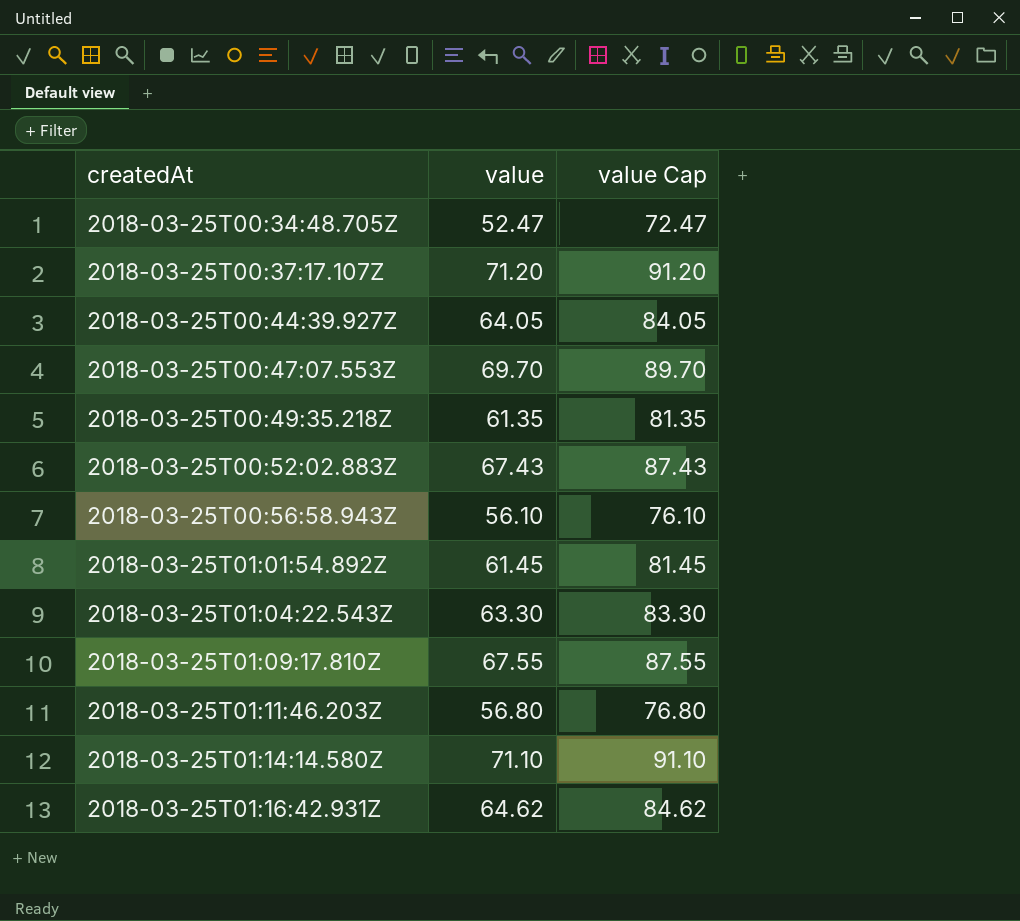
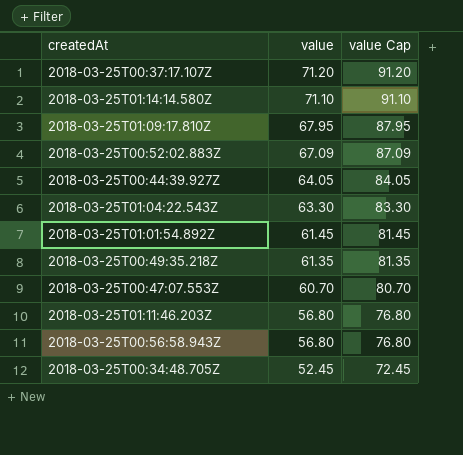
row order: createdAt ascending -> value descending
row 2018-03-25T01:16:42.931Z: 64.62 | 84.62 -> none
2018-03-25T01:09:17.810Z | value: 67.55 -> 67.95
2018-03-25T01:09:17.810Z | value Cap: 87.55 -> 87.95
2018-03-25T00:52:02.883Z | value: 67.43 -> 67.09
2018-03-25T00:52:02.883Z | value Cap: 87.43 -> 87.09
2018-03-25T00:47:07.553Z | value: 69.70 -> 60.70
2018-03-25T00:47:07.553Z | value Cap: 89.70 -> 80.70
2018-03-25T00:56:58.943Z | value: 56.10 -> 56.80
2018-03-25T00:56:58.943Z | value Cap: 76.10 -> 76.80
2018-03-25T00:34:48.705Z | value: 52.47 -> 52.45
2018-03-25T00:34:48.705Z | value Cap: 72.47 -> 72.45

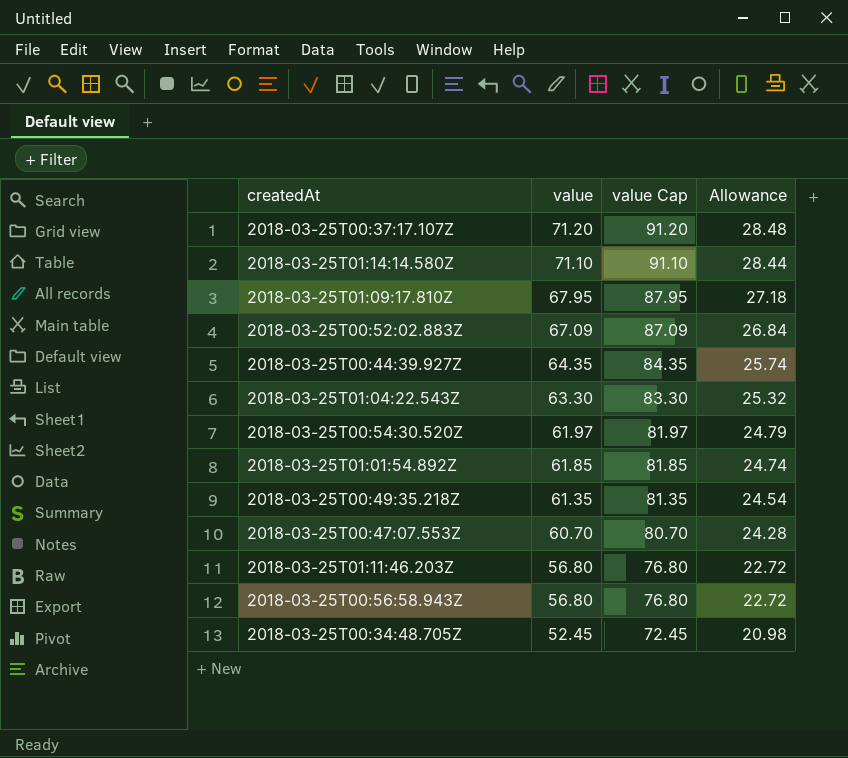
column Allowance | formula: none -> [value] * 0.4
2018-03-25T00:44:39.927Z | value: 64.05 -> 64.35
2018-03-25T00:44:39.927Z | value Cap: 84.05 -> 84.35
row 2018-03-25T00:54:30.520Z: none -> 61.97 | 81.97 | 24.79
2018-03-25T01:01:54.892Z | value: 61.45 -> 61.85
2018-03-25T01:01:54.892Z | value Cap: 81.45 -> 81.85

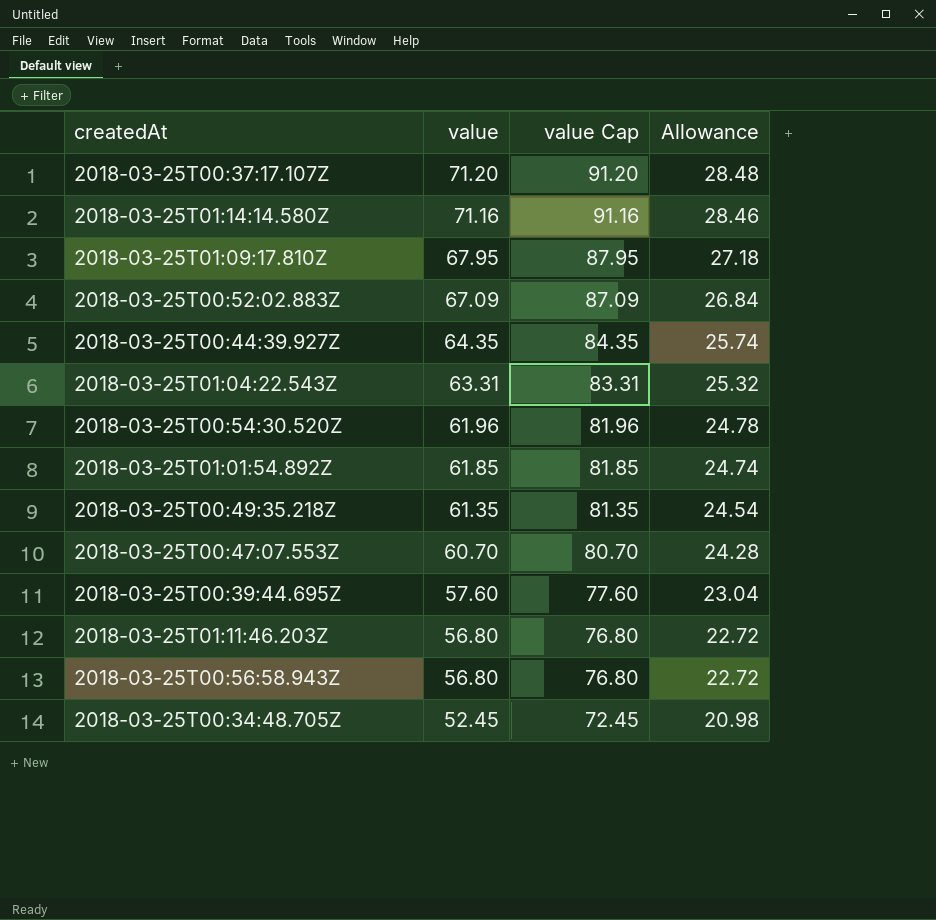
2018-03-25T01:14:14.580Z | value: 71.10 -> 71.16
2018-03-25T01:14:14.580Z | value Cap: 91.10 -> 91.16
2018-03-25T01:14:14.580Z | Allowance: 28.44 -> 28.46
2018-03-25T01:04:22.543Z | value: 63.30 -> 63.31
2018-03-25T01:04:22.543Z | value Cap: 83.30 -> 83.31
2018-03-25T00:54:30.520Z | value: 61.97 -> 61.96
2018-03-25T00:54:30.520Z | value Cap: 81.97 -> 81.96
2018-03-25T00:54:30.520Z | Allowance: 24.79 -> 24.78
row 2018-03-25T00:39:44.695Z: none -> 57.60 | 77.60 | 23.04

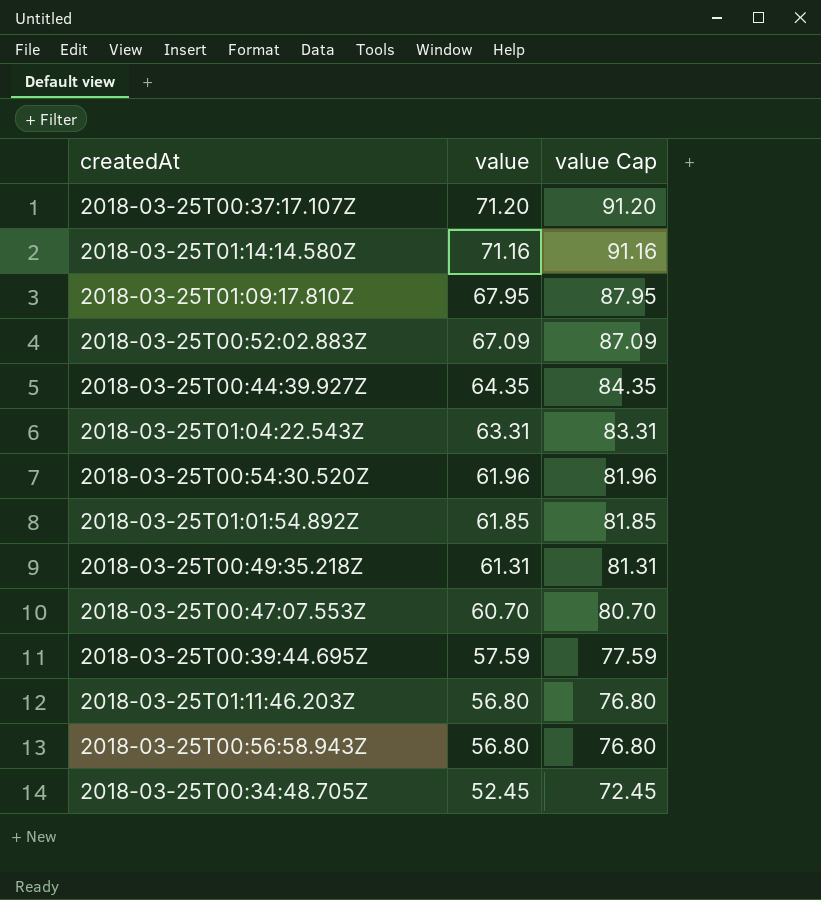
column Allowance | formula: [value] * 0.4 -> none
2018-03-25T00:49:35.218Z | value: 61.35 -> 61.31
2018-03-25T00:49:35.218Z | value Cap: 81.35 -> 81.31
2018-03-25T00:39:44.695Z | value: 57.60 -> 57.59
2018-03-25T00:39:44.695Z | value Cap: 77.60 -> 77.59

